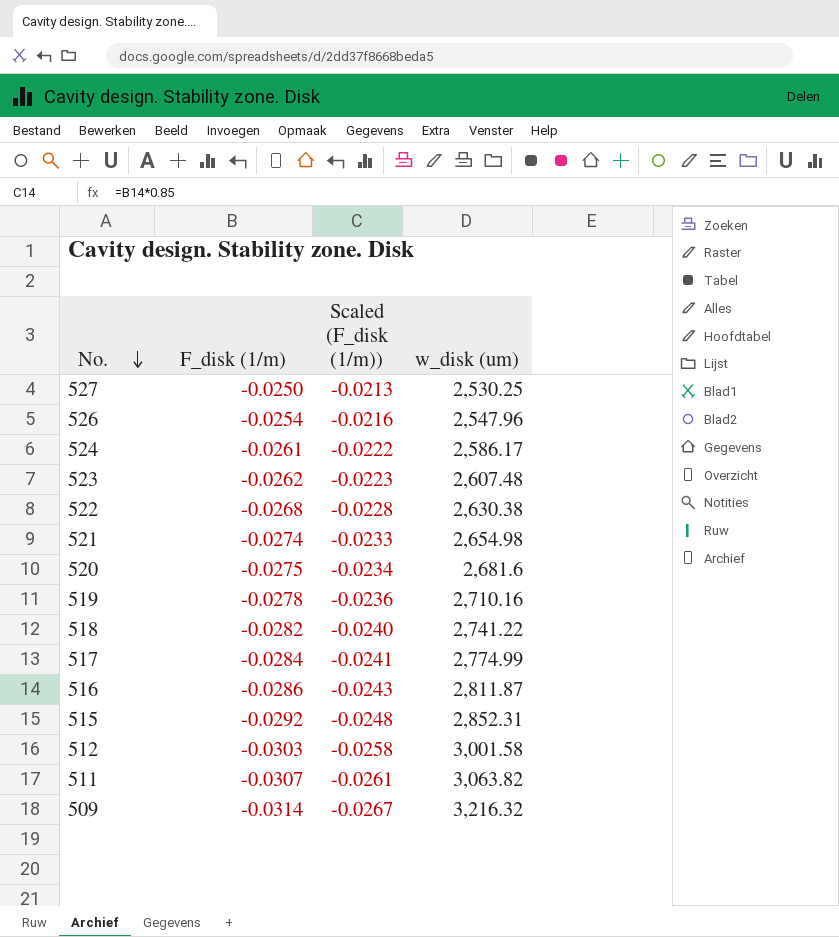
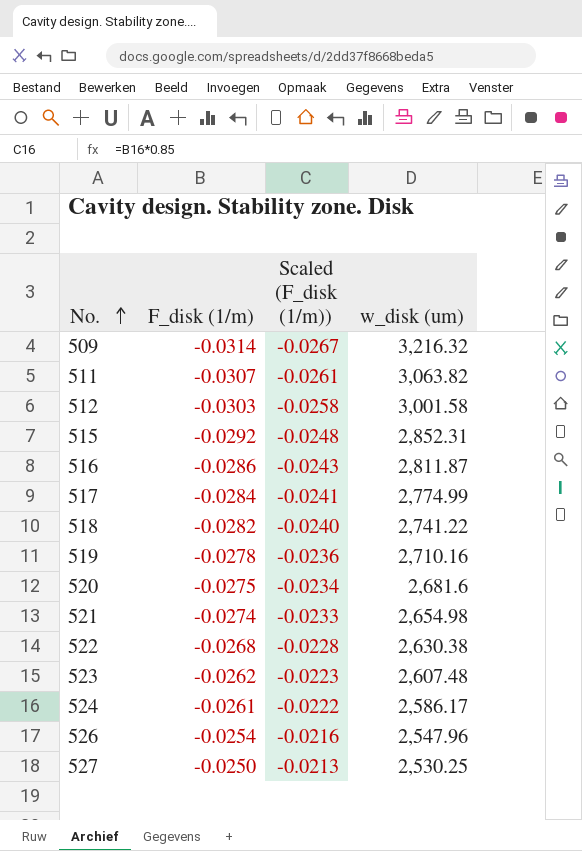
row order: No. descending -> No. ascending

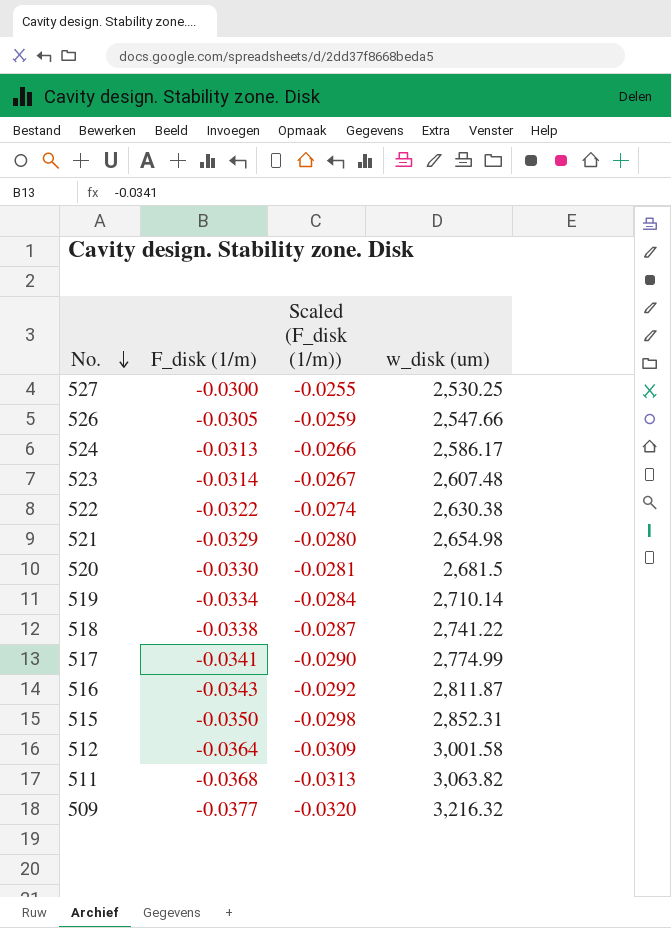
row order: No. ascending -> No. descending
527 | F_disk (1/m): -0.0250 -> -0.0300
527 | Scaled (F_disk (1/m)): -0.0213 -> -0.0255
526 | F_disk (1/m): -0.0254 -> -0.0305
526 | Scaled (F_disk (1/m)): -0.0216 -> -0.0259
526 | w_disk (um): 2,547.96 -> 2,547.66
524 | F_disk (1/m): -0.0261 -> -0.0313
524 | Scaled (F_disk (1/m)): -0.0222 -> -0.0266
523 | F_disk (1/m): -0.0262 -> -0.0314
523 | Scaled (F_disk (1/m)): -0.0223 -> -0.0267
522 | F_disk (1/m): -0.0268 -> -0.0322
522 | Scaled (F_disk (1/m)): -0.0228 -> -0.0274
521 | F_disk (1/m): -0.0274 -> -0.0329
521 | Scaled (F_disk (1/m)): -0.0233 -> -0.0280
520 | F_disk (1/m): -0.0275 -> -0.0330
520 | Scaled (F_disk (1/m)): -0.0234 -> -0.0281
520 | w_disk (um): 2,681.6 -> 2,681.5
519 | F_disk (1/m): -0.0278 -> -0.0334
519 | Scaled (F_disk (1/m)): -0.0236 -> -0.0284
519 | w_disk (um): 2,710.16 -> 2,710.14
518 | F_disk (1/m): -0.0282 -> -0.0338
518 | Scaled (F_disk (1/m)): -0.0240 -> -0.0287
517 | F_disk (1/m): -0.0284 -> -0.0341
517 | Scaled (F_disk (1/m)): -0.0241 -> -0.0290
516 | F_disk (1/m): -0.0286 -> -0.0343
516 | Scaled (F_disk (1/m)): -0.0243 -> -0.0292
515 | F_disk (1/m): -0.0292 -> -0.0350
515 | Scaled (F_disk (1/m)): -0.0248 -> -0.0298
512 | F_disk (1/m): -0.0303 -> -0.0364
512 | Scaled (F_disk (1/m)): -0.0258 -> -0.0309
511 | F_disk (1/m): -0.0307 -> -0.0368
511 | Scaled (F_disk (1/m)): -0.0261 -> -0.0313
509 | F_disk (1/m): -0.0314 -> -0.0377
509 | Scaled (F_disk (1/m)): -0.0267 -> -0.0320

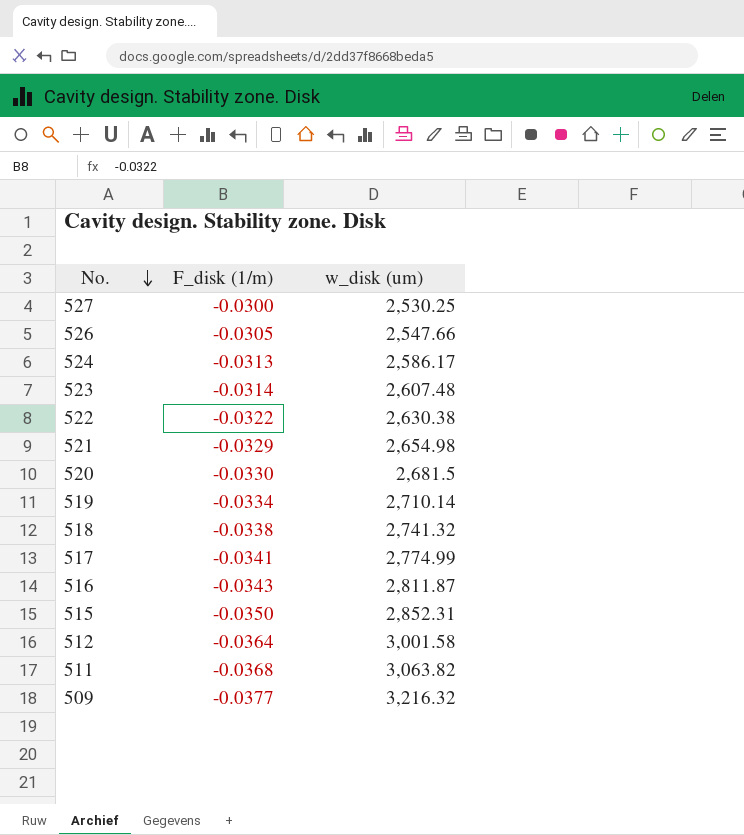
column Scaled (F_disk (1/m)) | formula: [F_disk (1/m)] * 0.85 -> none
518 | w_disk (um): 2,741.22 -> 2,741.32

